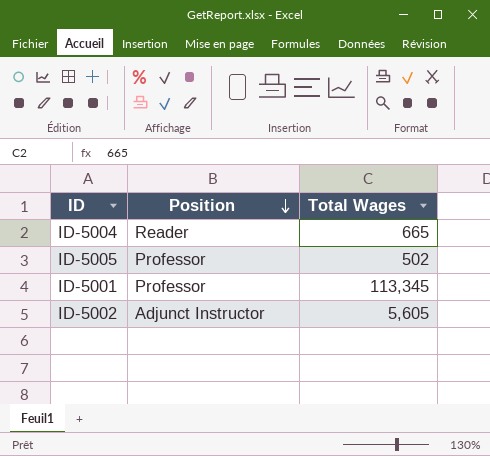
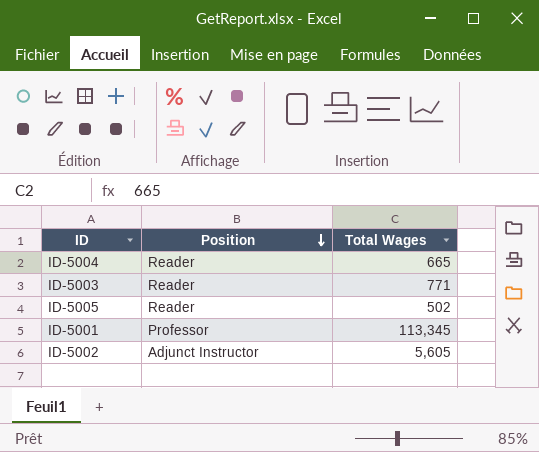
row ID-5003: none -> Reader | 771
ID-5005 | Position: Professor -> Reader

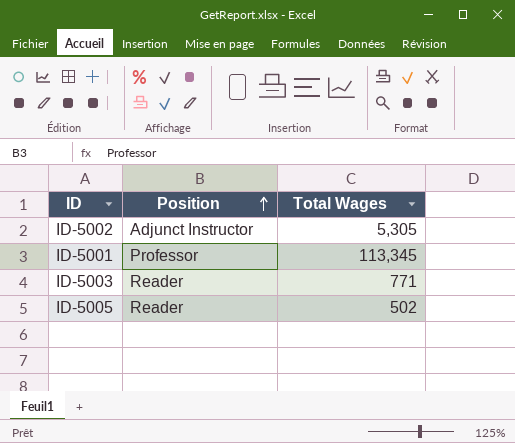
row order: Position descending -> Position ascending
row ID-5004: Reader | 665 -> none
ID-5002 | Total Wages: 5,605 -> 5,305

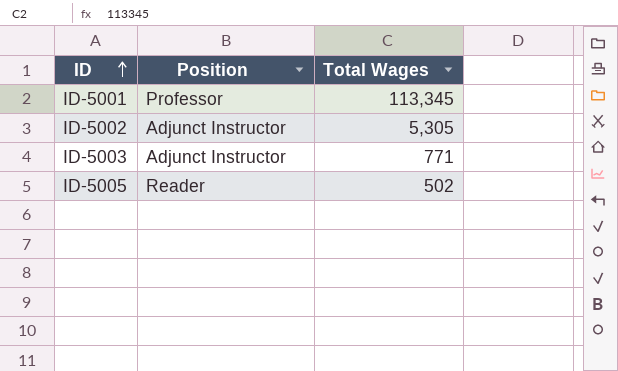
row order: Position ascending -> ID ascending
ID-5003 | Position: Reader -> Adjunct Instructor

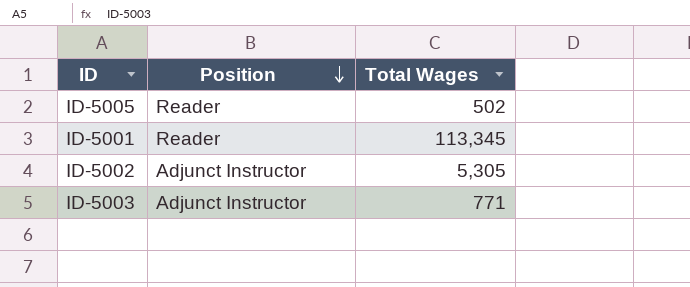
row order: ID ascending -> Position descending
ID-5001 | Position: Professor -> Reader

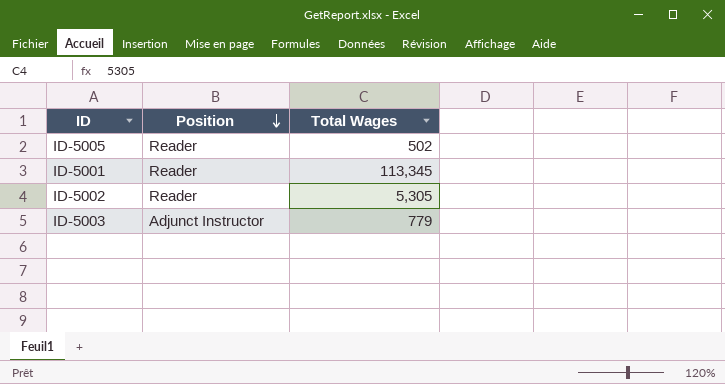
ID-5002 | Position: Adjunct Instructor -> Reader
ID-5003 | Total Wages: 771 -> 779

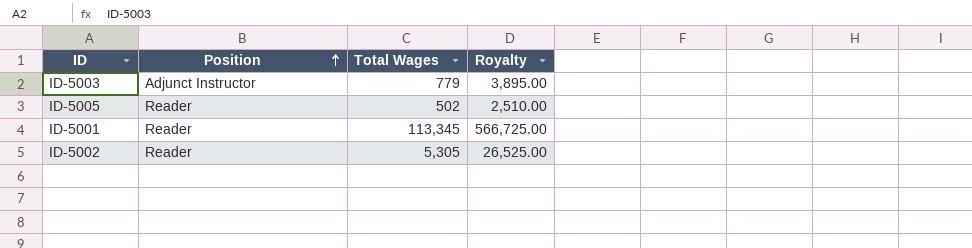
row order: Position descending -> Position ascending
column Royalty | formula: none -> [Total Wages] * 5

